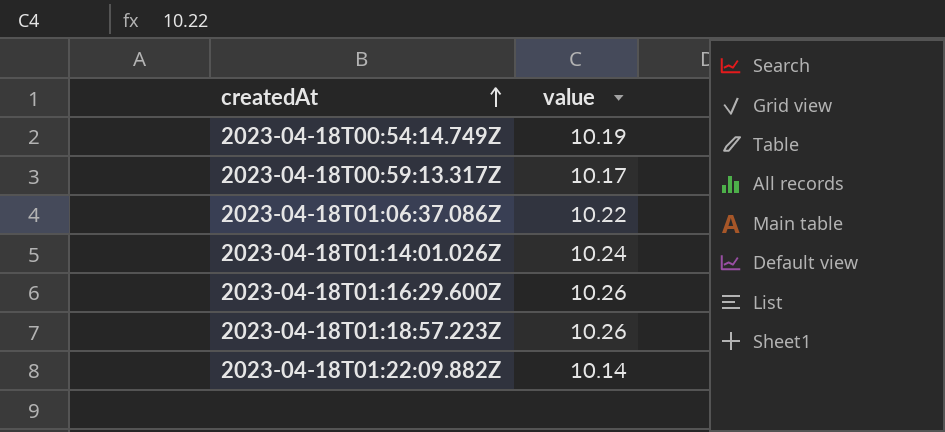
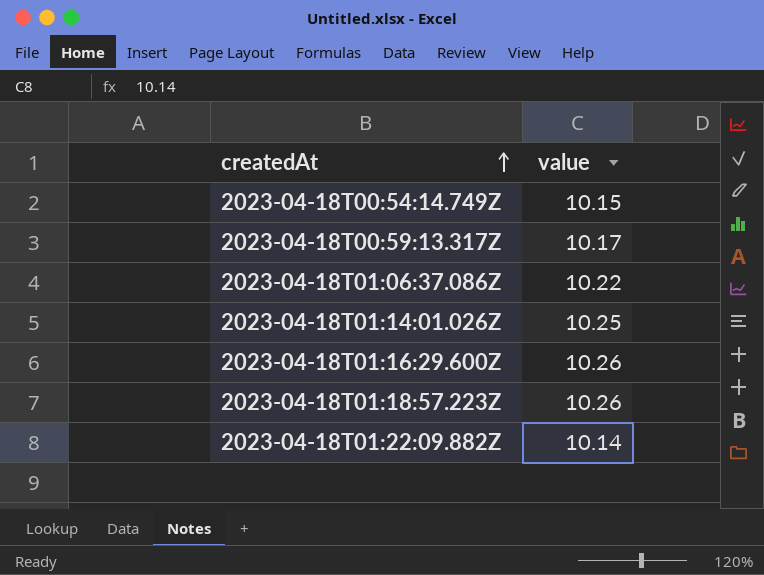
2023-04-18T00:54:14.749Z | value: 10.19 -> 10.15
2023-04-18T01:14:01.026Z | value: 10.24 -> 10.25

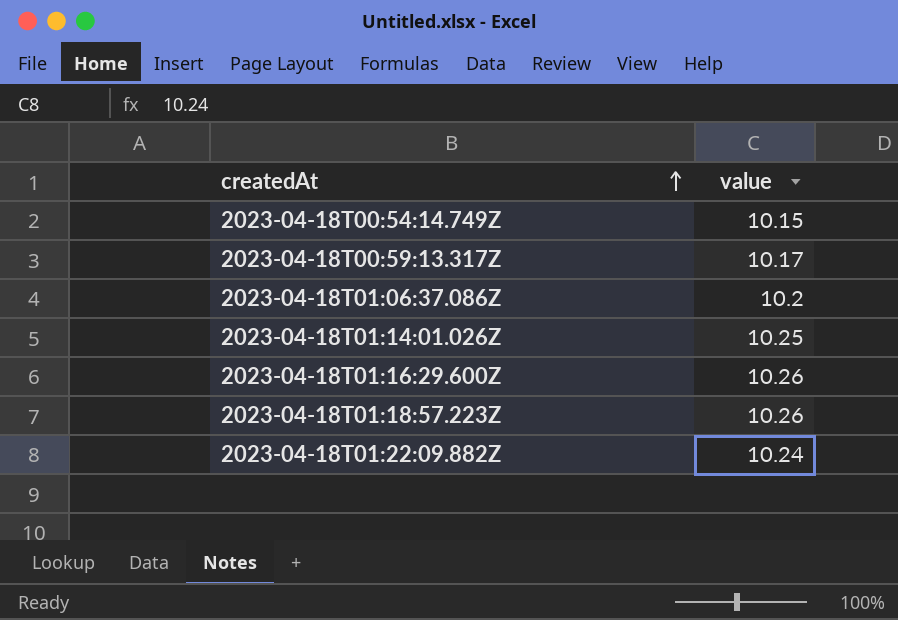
2023-04-18T01:06:37.086Z | value: 10.22 -> 10.2
2023-04-18T01:22:09.882Z | value: 10.14 -> 10.24

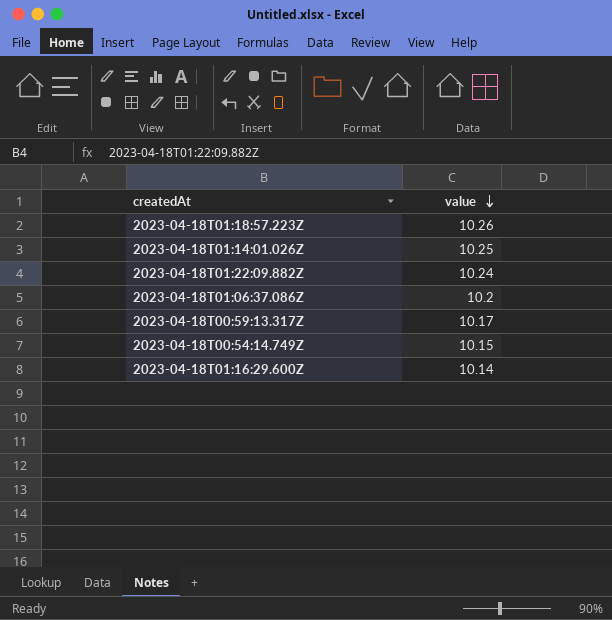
row order: createdAt ascending -> value descending
2023-04-18T01:16:29.600Z | value: 10.26 -> 10.14

